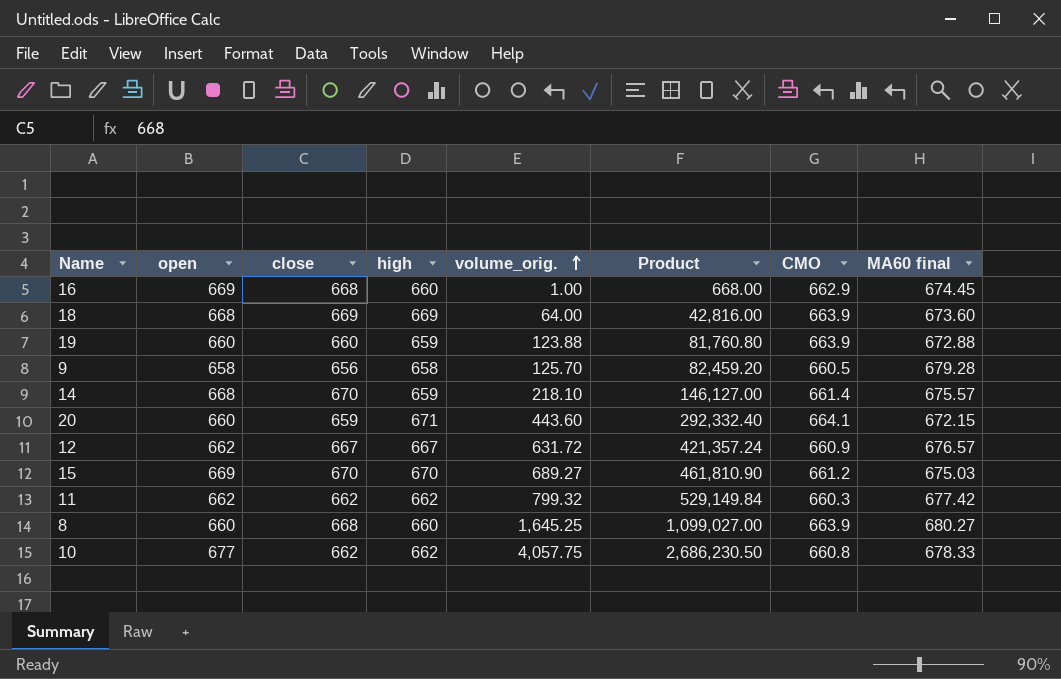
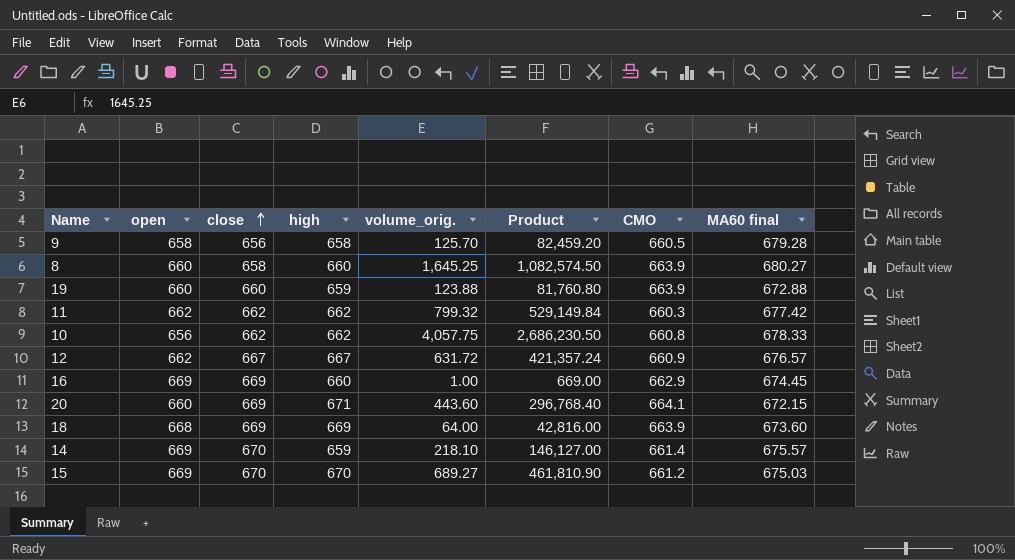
row order: volume_orig. ascending -> close ascending
8 | close: 668 -> 658
8 | Product: 1,099,027.00 -> 1,082,574.50
10 | open: 677 -> 656
16 | close: 668 -> 669
16 | Product: 668.00 -> 669.00
20 | close: 659 -> 669
20 | Product: 292,332.40 -> 296,768.40
14 | open: 668 -> 669

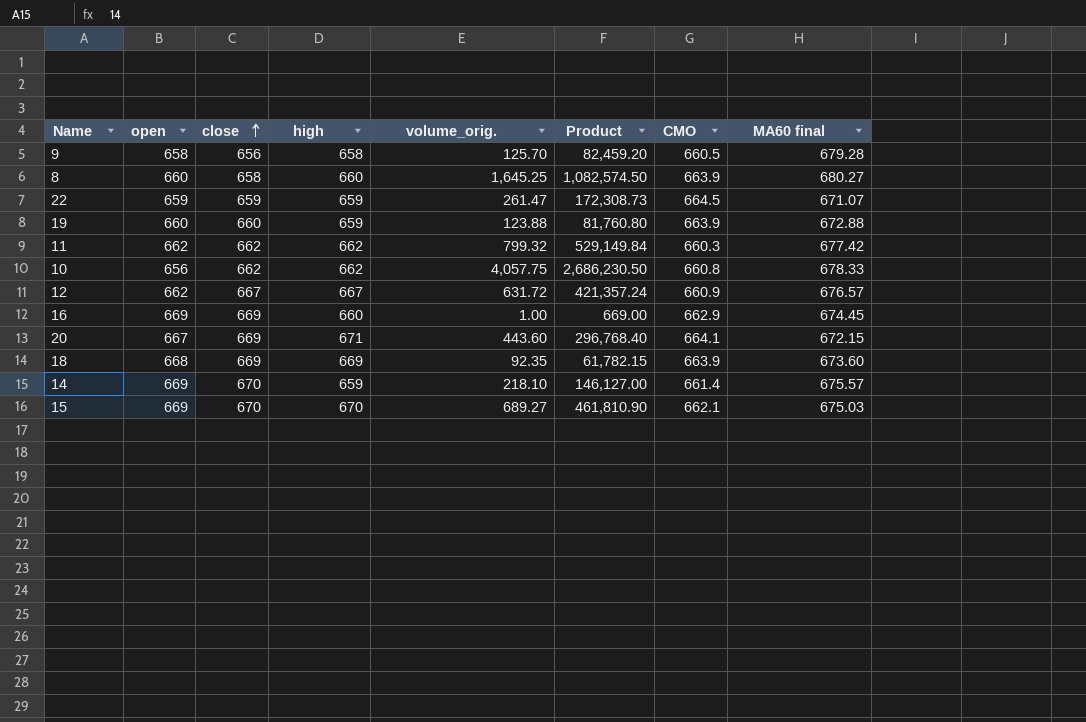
row 22: none -> 659 | 659 | 659 | 261.47 | 172,308.73 | 664.5 | 671.07
20 | open: 660 -> 667
18 | volume_orig.: 64.00 -> 92.35
18 | Product: 42,816.00 -> 61,782.15
15 | CMO: 661.2 -> 662.1

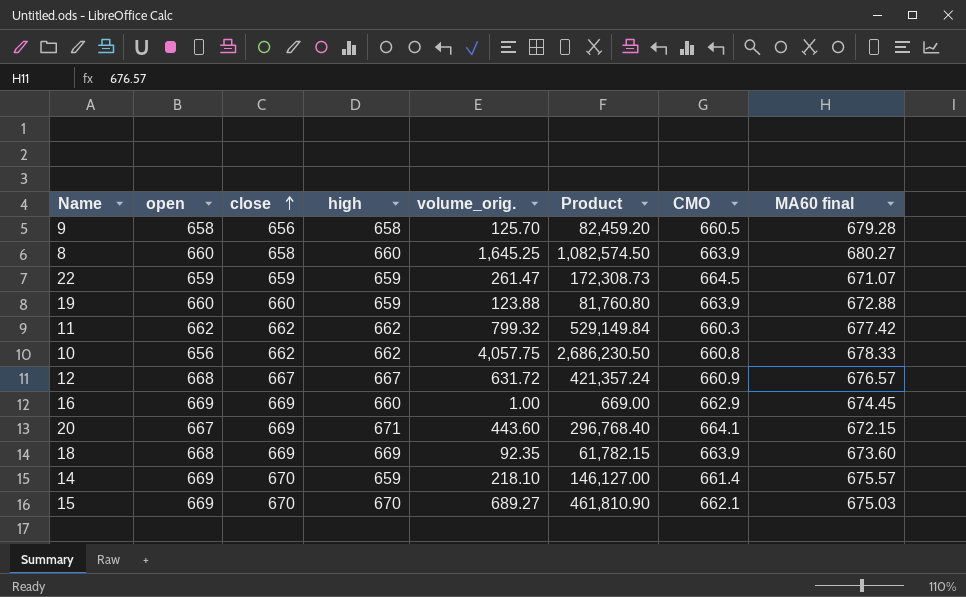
12 | open: 662 -> 668

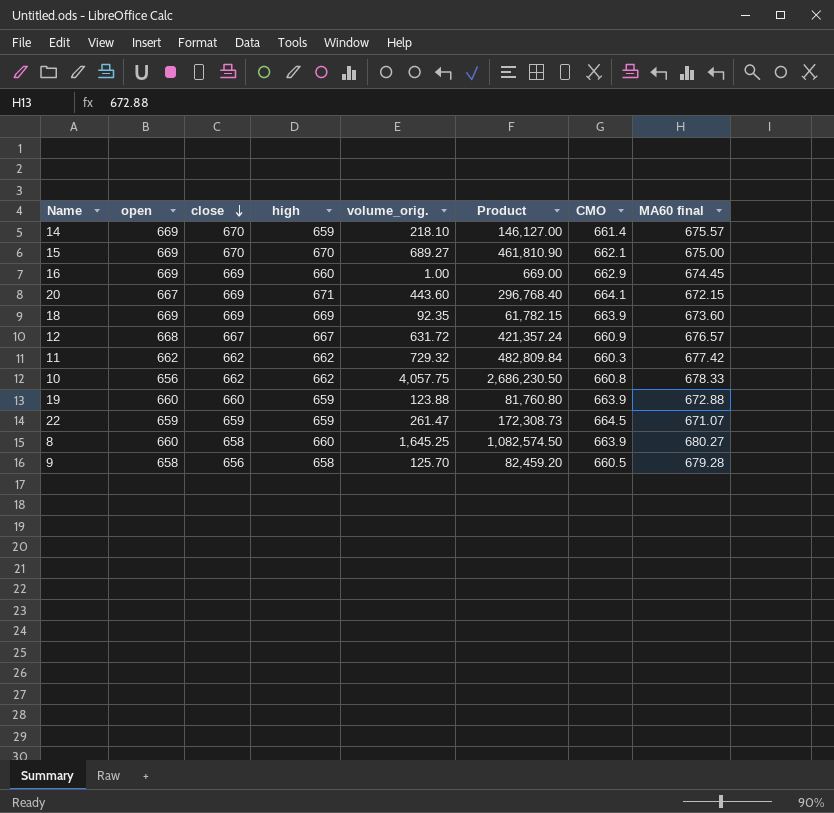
row order: close ascending -> close descending
15 | MA60 final: 675.03 -> 675.00
18 | open: 668 -> 669
11 | volume_orig.: 799.32 -> 729.32
11 | Product: 529,149.84 -> 482,809.84

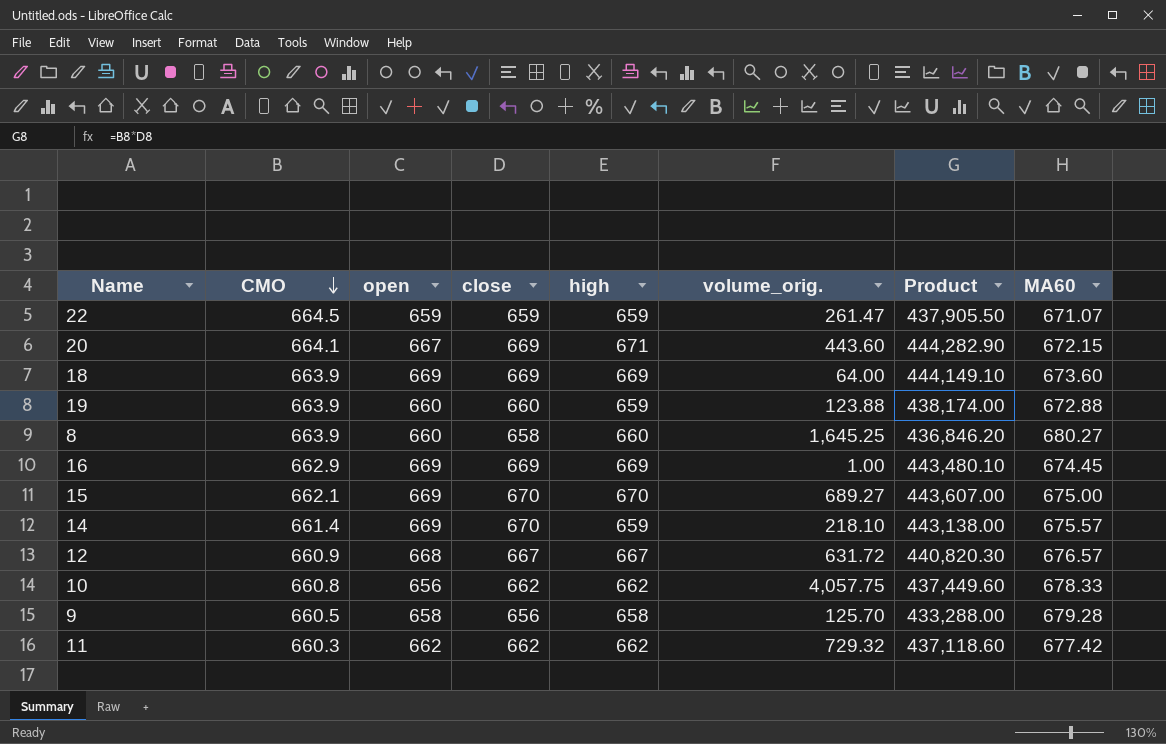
row order: close descending -> CMO descending
column CMO | position: 7 -> 2
column Product | formula: [close] * [volume_orig.] -> [CMO] * [close]
column name: MA60 final -> MA60
18 | volume_orig.: 92.35 -> 64.00
16 | high: 660 -> 669

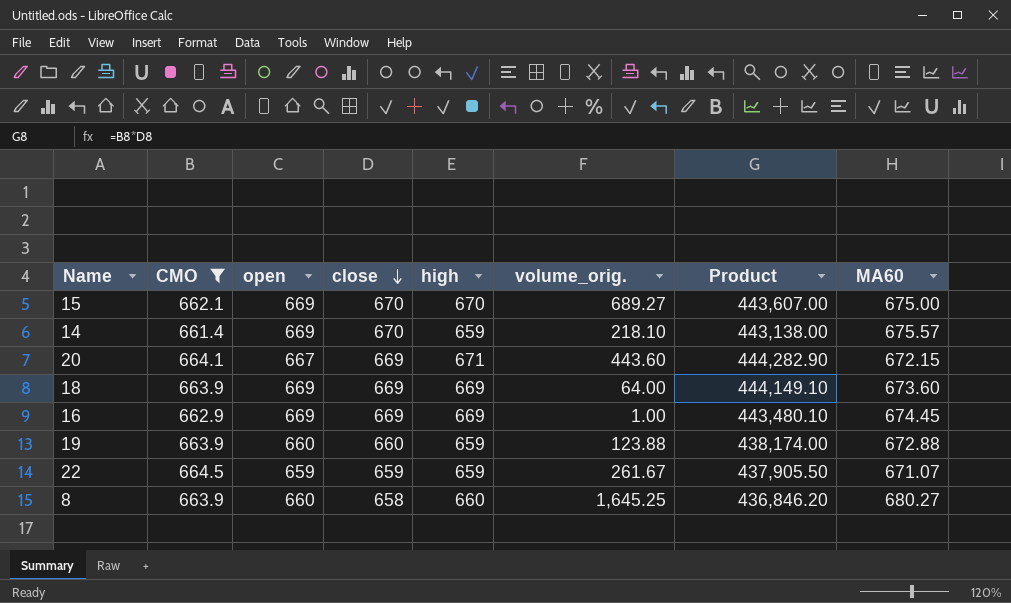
filter: none -> CMO >= 661.4
row order: CMO descending -> close descending
22 | volume_orig.: 261.47 -> 261.67

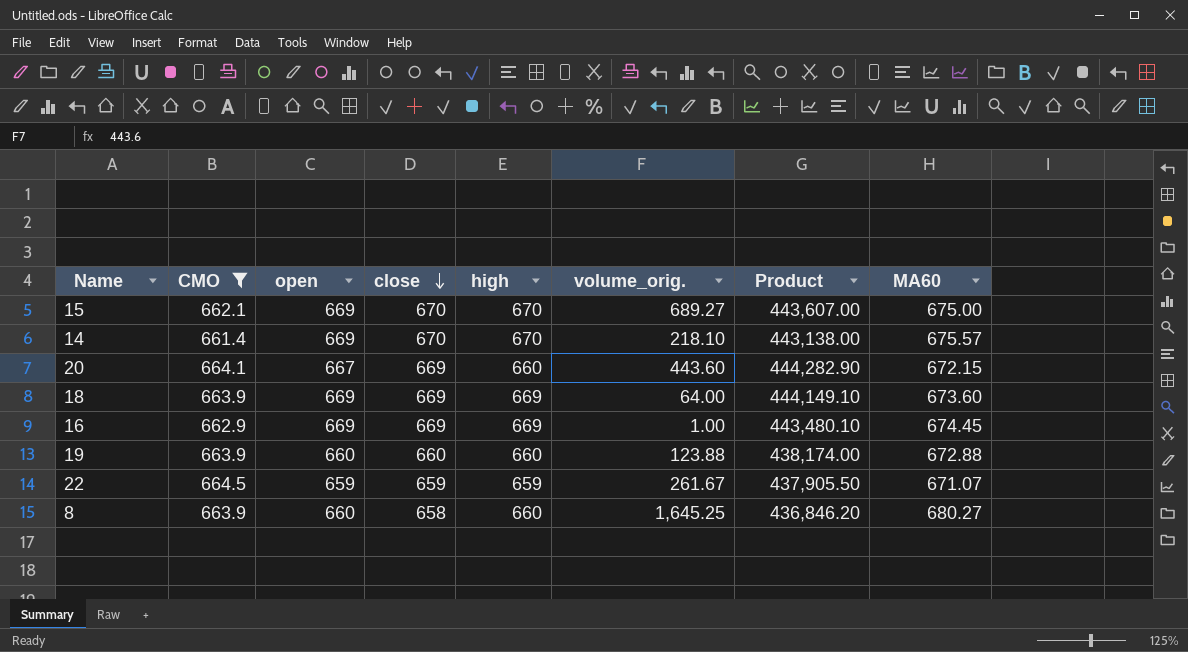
14 | high: 659 -> 670
20 | high: 671 -> 660
19 | high: 659 -> 660

